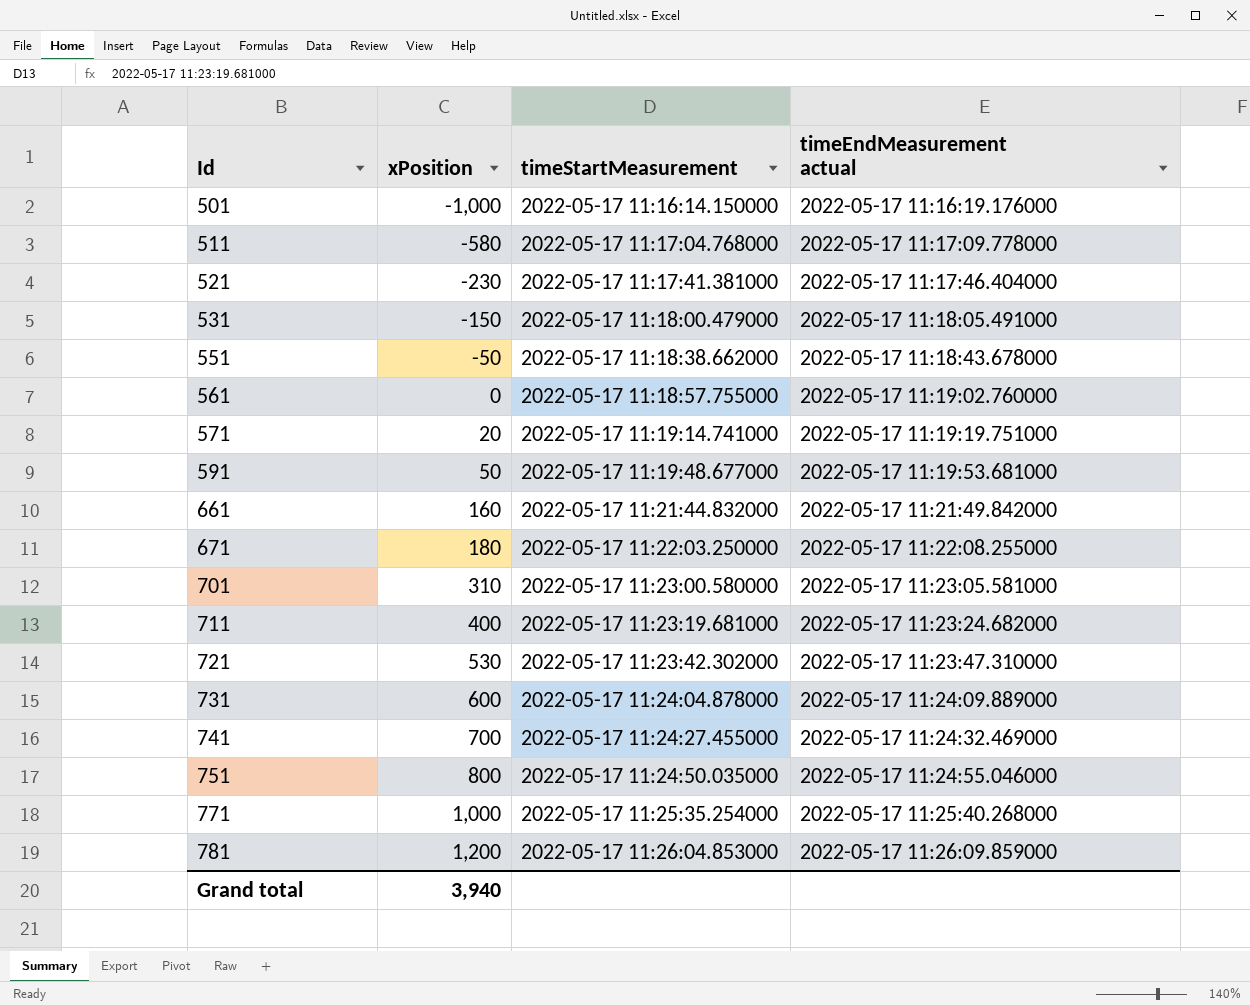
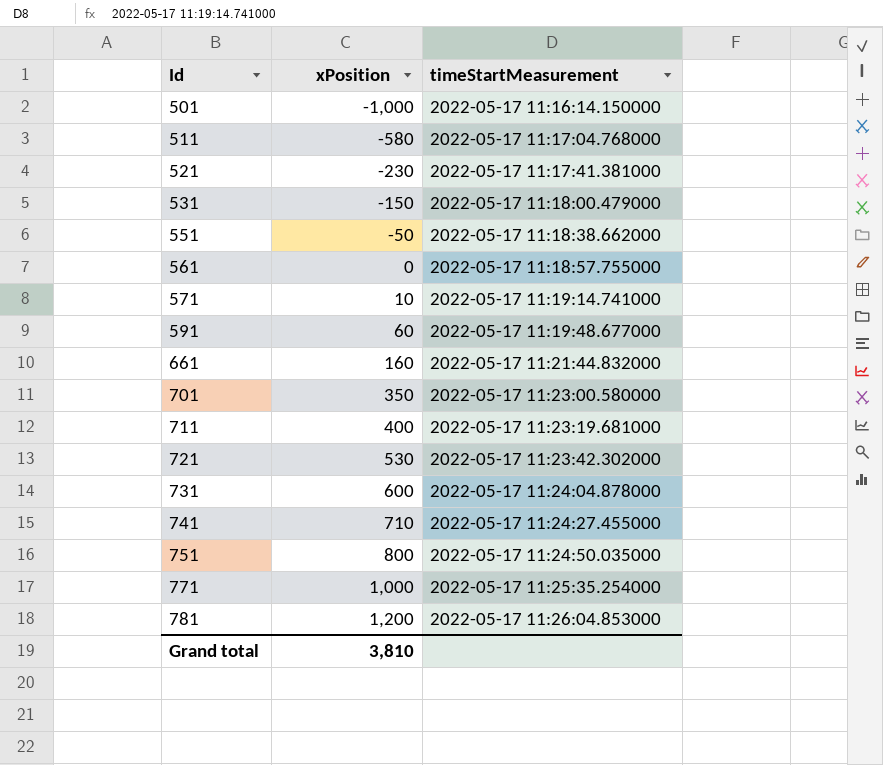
column timeEndMeasurement actual | position: 4 -> none
row 671: 180 | 2022-05-17 11:22:03.250000 | 2022-05-17 11:22:08.255000 -> none
571 | xPosition: 20 -> 10
591 | xPosition: 50 -> 60
701 | xPosition: 310 -> 350
741 | xPosition: 700 -> 710
Grand total | xPosition: 3,940 -> 3,810

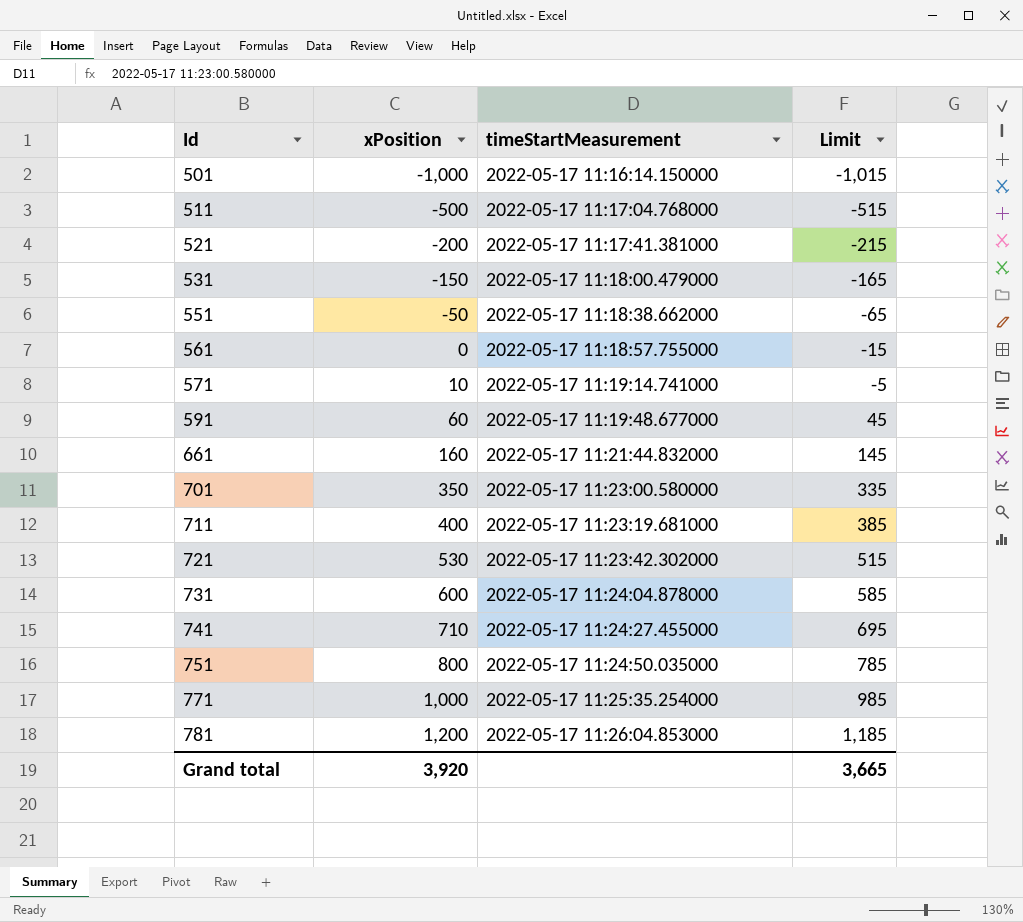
column Limit | formula: none -> [xPosition] - 15
511 | xPosition: -580 -> -500
521 | xPosition: -230 -> -200
Grand total | xPosition: 3,810 -> 3,920

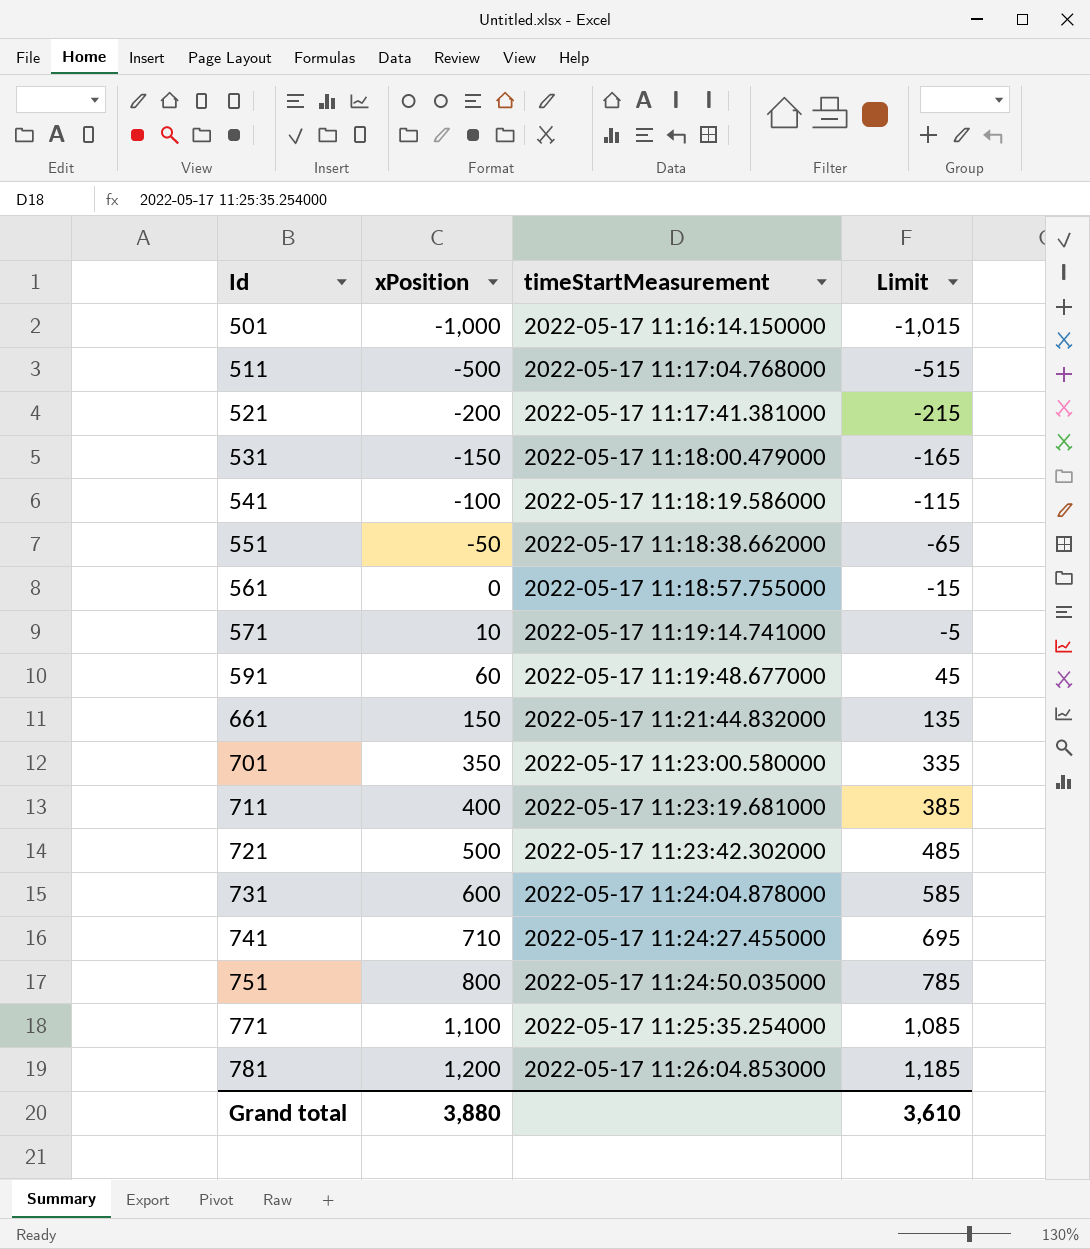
row 541: none -> -100 | 2022-05-17 11:18:19.586000 | -115
661 | xPosition: 160 -> 150
661 | Limit: 145 -> 135
721 | xPosition: 530 -> 500
721 | Limit: 515 -> 485
771 | xPosition: 1,000 -> 1,100
771 | Limit: 985 -> 1,085
Grand total | xPosition: 3,920 -> 3,880
Grand total | Limit: 3,665 -> 3,610

